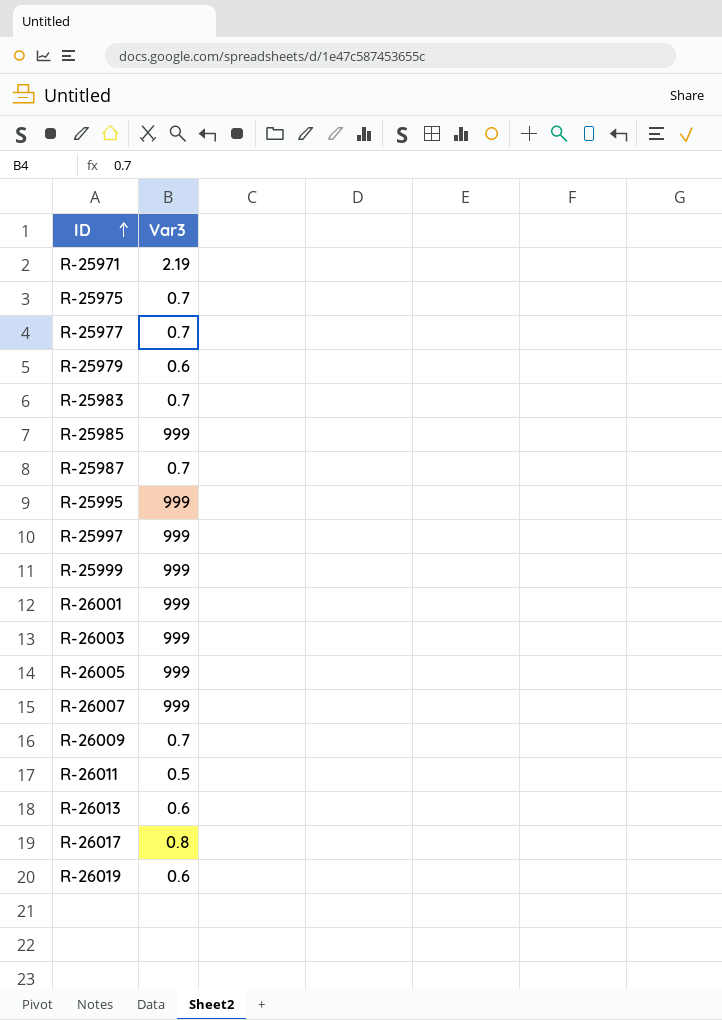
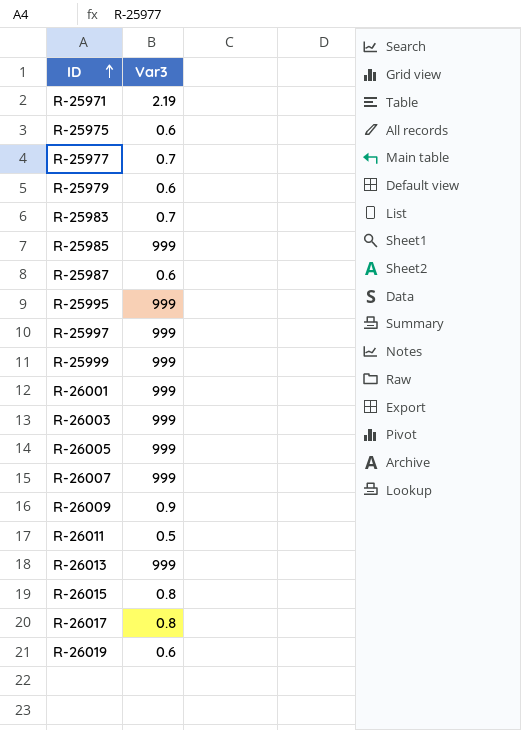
R-25975 | Var3: 0.7 -> 0.6
R-25987 | Var3: 0.7 -> 0.6
R-26009 | Var3: 0.7 -> 0.9
R-26013 | Var3: 0.6 -> 999
row R-26015: none -> 0.8

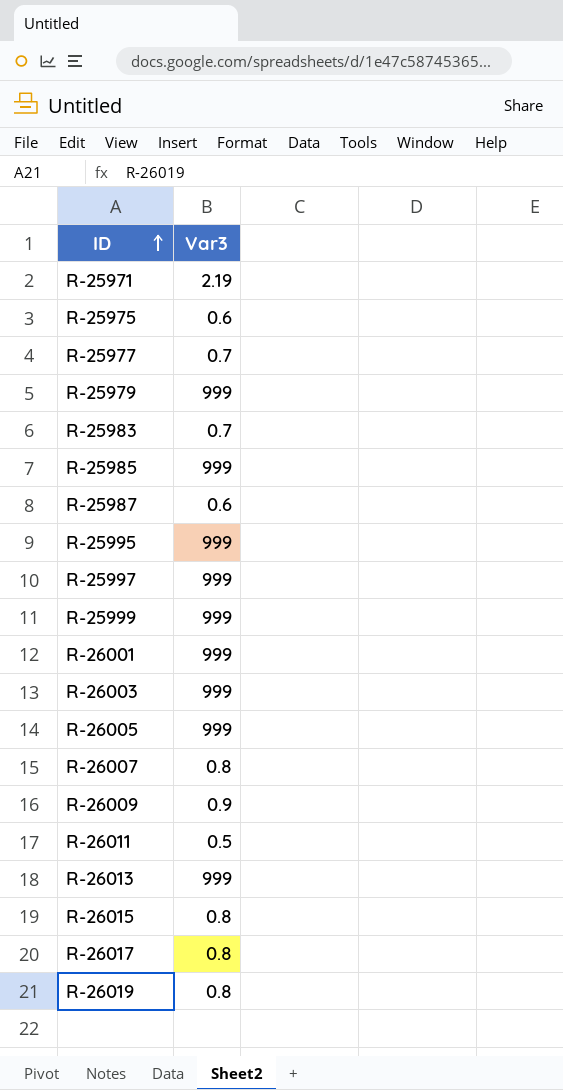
R-25979 | Var3: 0.6 -> 999
R-26007 | Var3: 999 -> 0.8
R-26019 | Var3: 0.6 -> 0.8

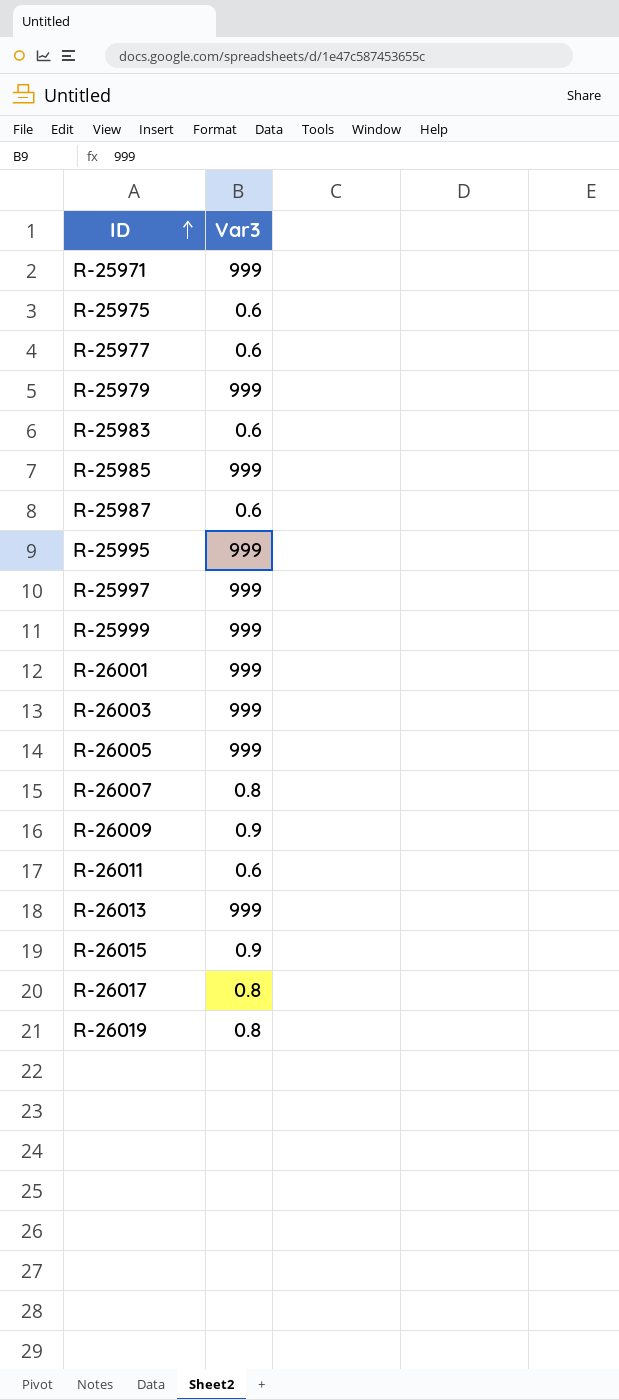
R-25971 | Var3: 2.19 -> 999
R-25977 | Var3: 0.7 -> 0.6
R-25983 | Var3: 0.7 -> 0.6
R-26011 | Var3: 0.5 -> 0.6
R-26015 | Var3: 0.8 -> 0.9

